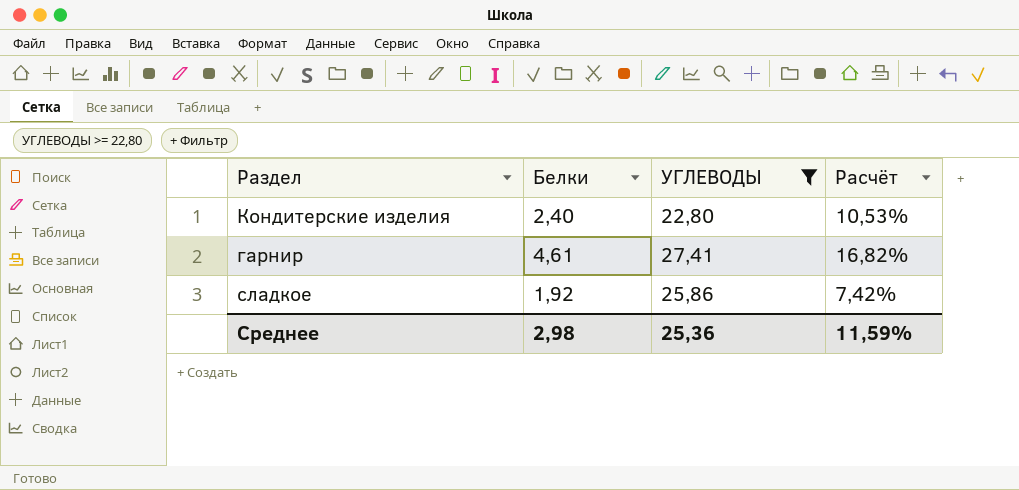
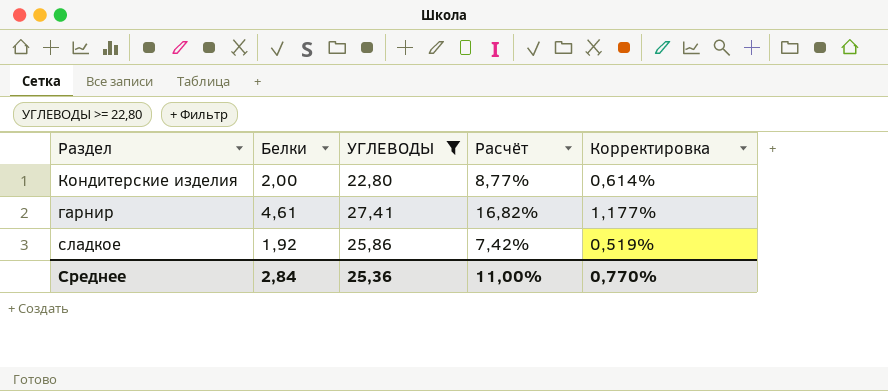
column Корректировка | formula: none -> [Расчёт] * 0,07
Кондитерские изделия | Белки: 2,40 -> 2,00
Кондитерские изделия | Расчёт: 10,53% -> 8,77%
Среднее | Белки: 2,98 -> 2,84
Среднее | Расчёт: 11,59% -> 11,00%

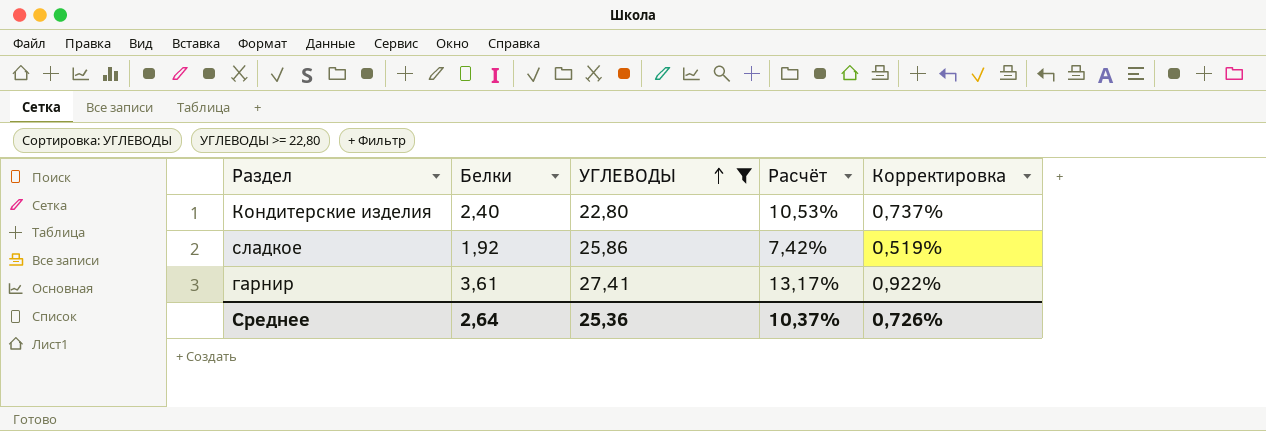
row order: none -> УГЛЕВОДЫ ascending
Кондитерские изделия | Белки: 2,00 -> 2,40
Кондитерские изделия | Расчёт: 8,77% -> 10,53%
Кондитерские изделия | Корректировка: 0,614% -> 0,737%
гарнир | Белки: 4,61 -> 3,61
гарнир | Расчёт: 16,82% -> 13,17%
гарнир | Корректировка: 1,177% -> 0,922%
Среднее | Белки: 2,84 -> 2,64
Среднее | Расчёт: 11,00% -> 10,37%
Среднее | Корректировка: 0,770% -> 0,726%

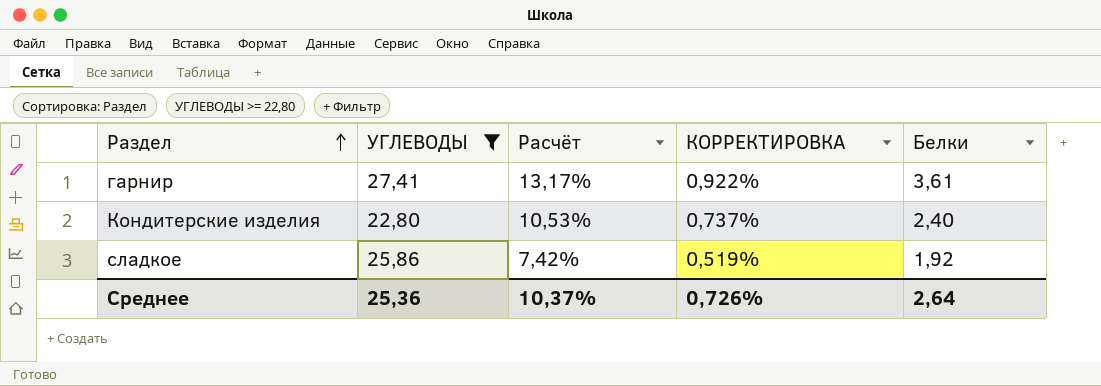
row order: УГЛЕВОДЫ ascending -> Раздел ascending
column name: Корректировка -> КОРРЕКТИРОВКА
column Белки | position: 2 -> 5

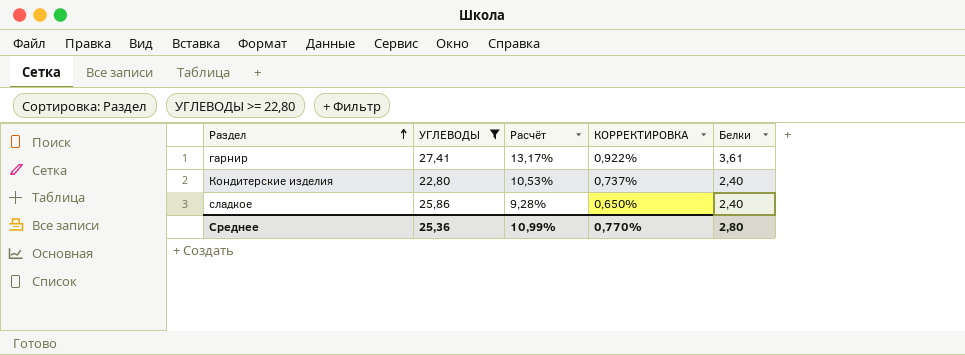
сладкое | Расчёт: 7,42% -> 9,28%
сладкое | КОРРЕКТИРОВКА: 0,519% -> 0,650%
сладкое | Белки: 1,92 -> 2,40
Среднее | Расчёт: 10,37% -> 10,99%
Среднее | КОРРЕКТИРОВКА: 0,726% -> 0,770%
Среднее | Белки: 2,64 -> 2,80

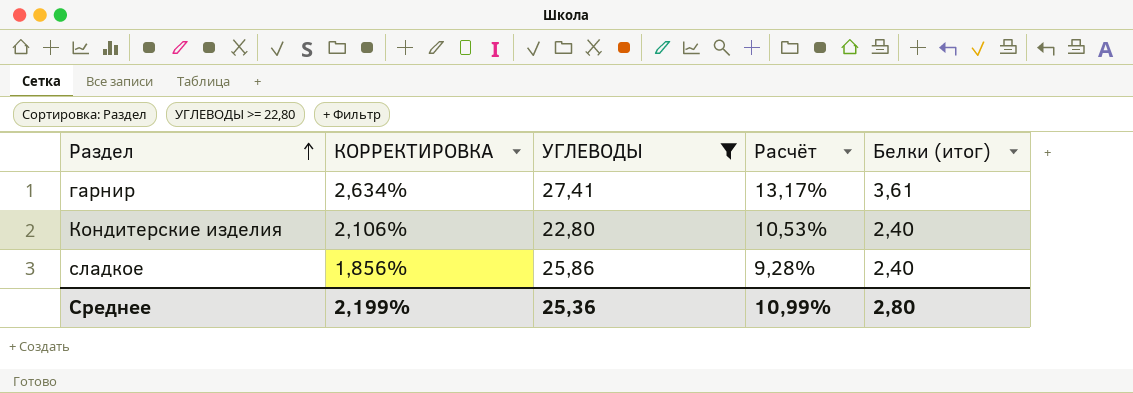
column КОРРЕКТИРОВКА | formula: [Расчёт] * 0,07 -> [Расчёт] * 0,2
column КОРРЕКТИРОВКА | position: 4 -> 2
column name: Белки -> Белки (итог)
Среднее | КОРРЕКТИРОВКА: 0,770% -> 2,199%

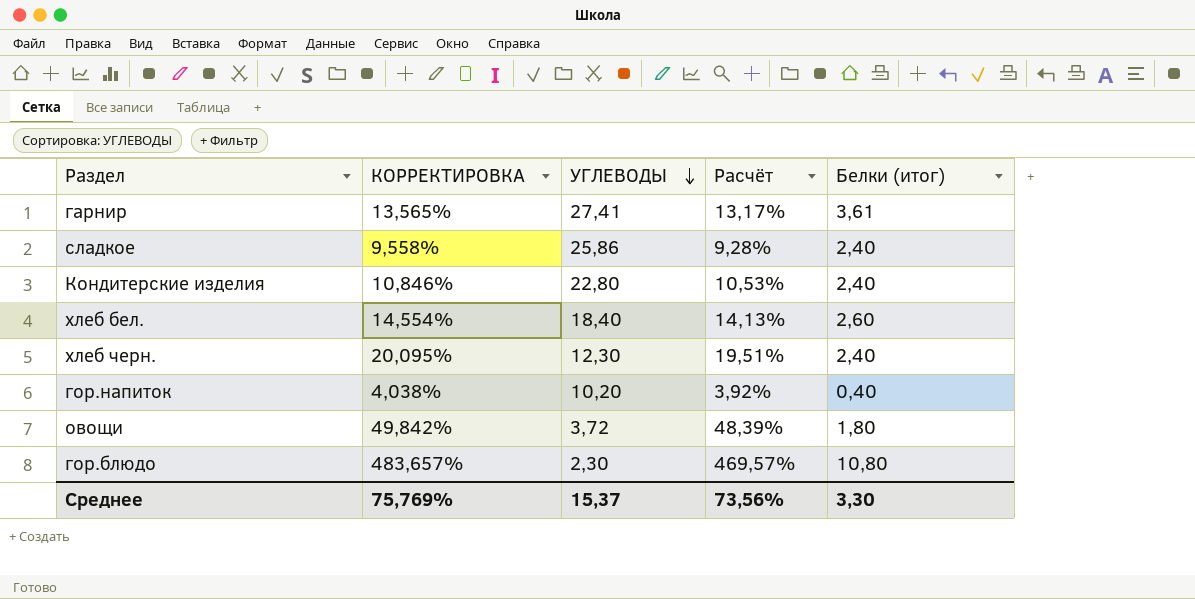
filter: УГЛЕВОДЫ >= 22,80 -> none
row order: Раздел ascending -> УГЛЕВОДЫ descending
column КОРРЕКТИРОВКА | formula: [Расчёт] * 0,2 -> [Расчёт] * 1,03
Среднее | КОРРЕКТИРОВКА: 2,199% -> 75,769%
Среднее | УГЛЕВОДЫ: 25,36 -> 15,37
Среднее | Расчёт: 10,99% -> 73,56%
Среднее | Белки (итог): 2,80 -> 3,30

